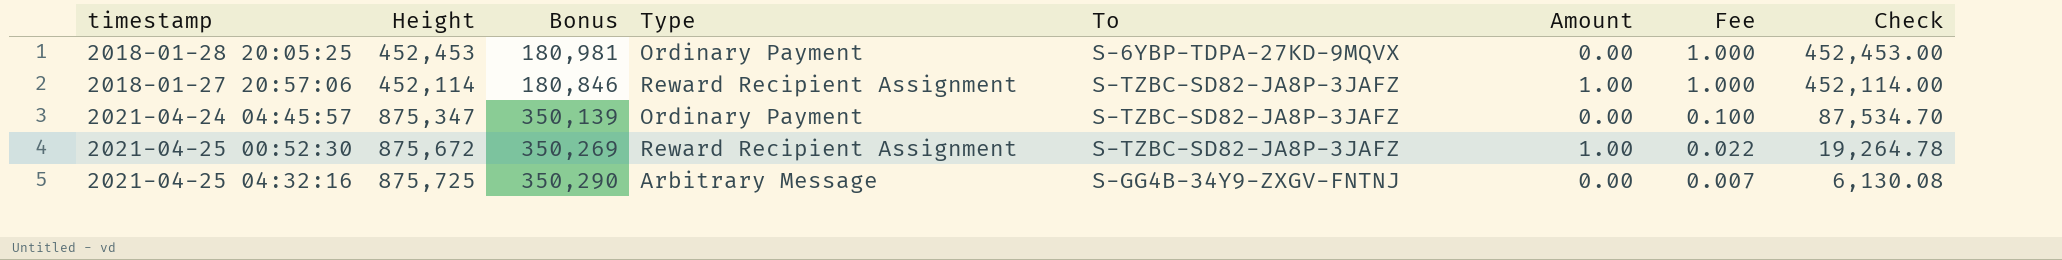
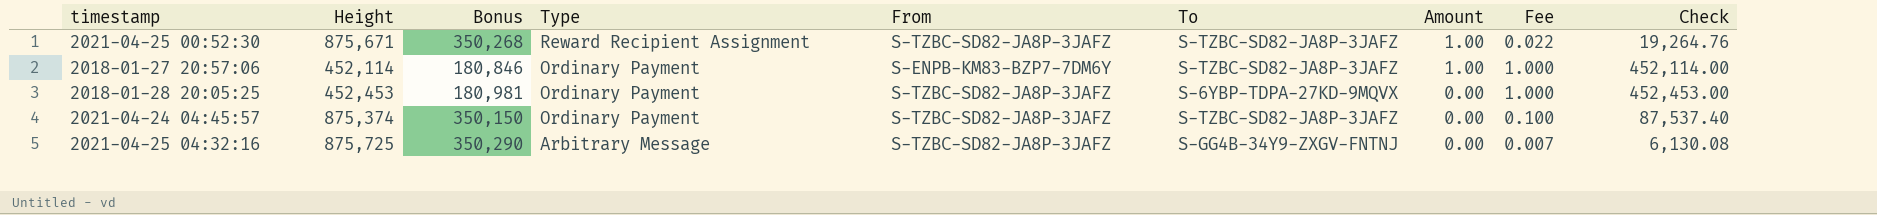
row order: Fee descending -> Type descending
column From | position: none -> 5
2021-04-25 00:52:30 | Height: 875,672 -> 875,671
2021-04-25 00:52:30 | Bonus: 350,269 -> 350,268
2021-04-25 00:52:30 | Check: 19,264.78 -> 19,264.76
2018-01-27 20:57:06 | Type: Reward Recipient Assignment -> Ordinary Payment
2021-04-24 04:45:57 | Height: 875,347 -> 875,374
2021-04-24 04:45:57 | Bonus: 350,139 -> 350,150
2021-04-24 04:45:57 | Check: 87,534.70 -> 87,537.40

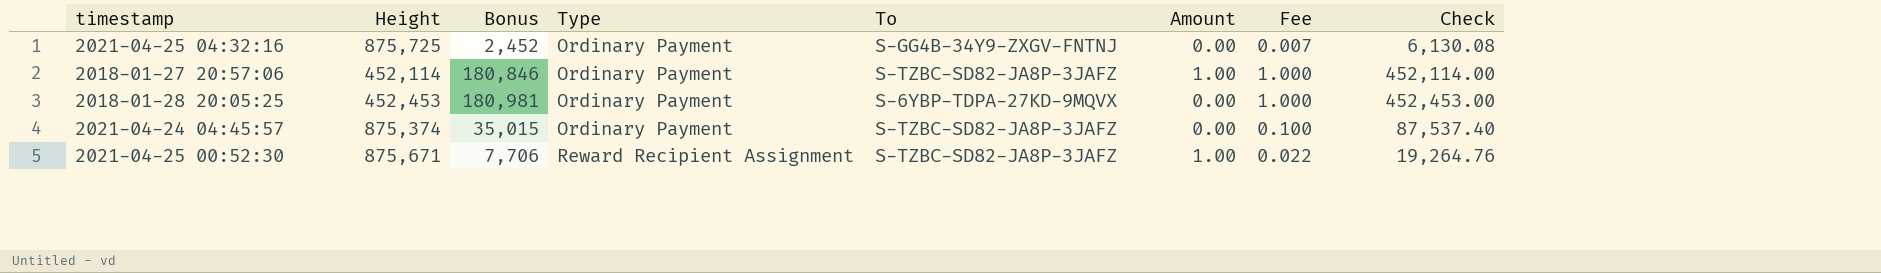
row order: Type descending -> Type ascending
column From | position: 5 -> none
column Bonus | formula: [Height] * 0.4 -> [Check] * 0.4
2021-04-25 04:32:16 | Type: Arbitrary Message -> Ordinary Payment

